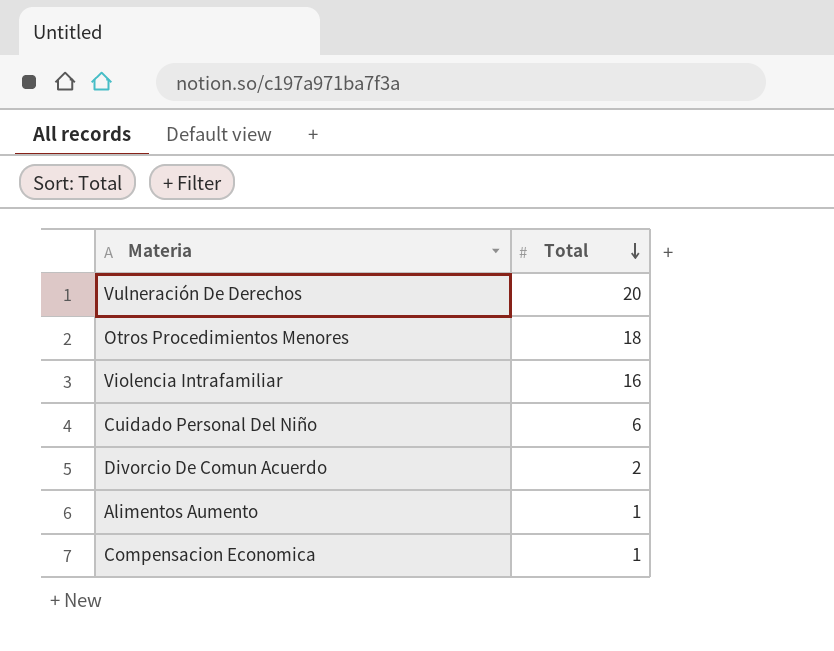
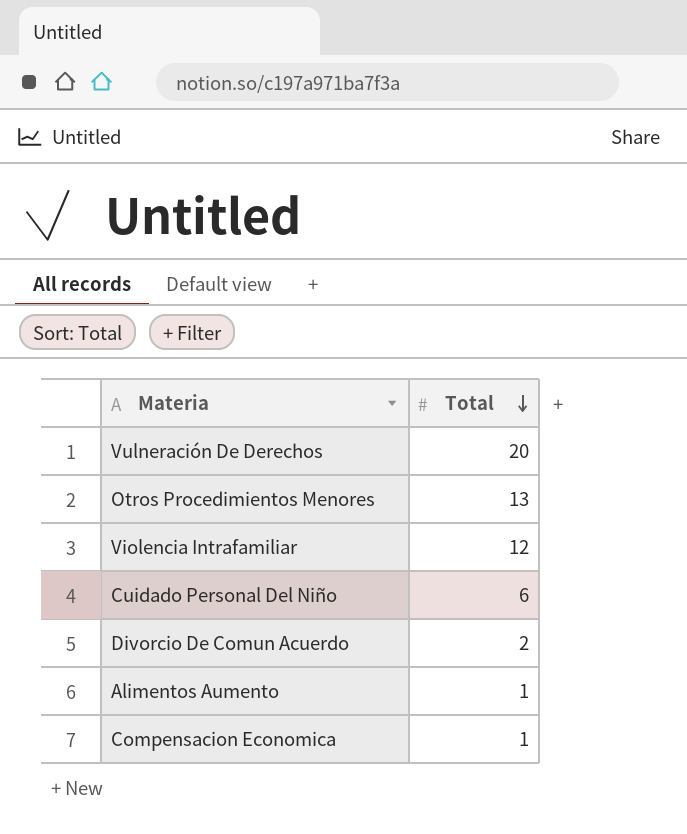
Otros Procedimientos Menores | Total: 18 -> 13
Violencia Intrafamiliar | Total: 16 -> 12

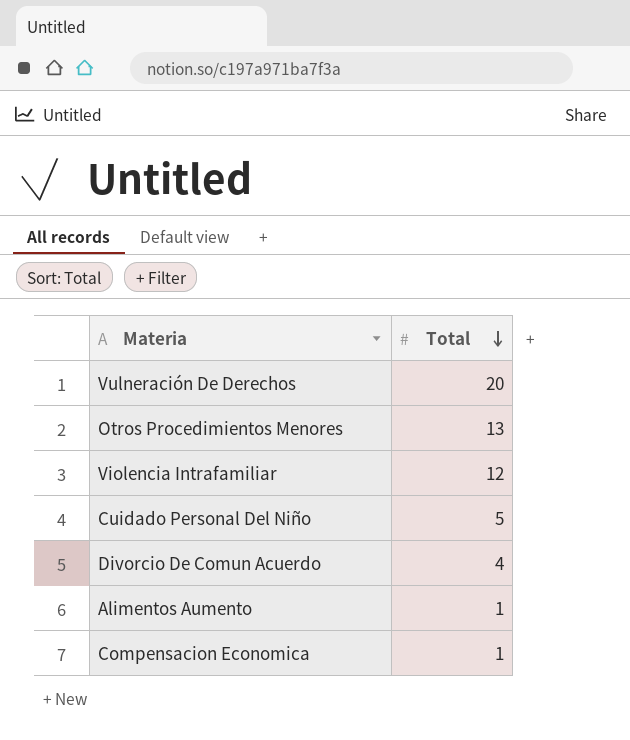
Cuidado Personal Del Niño | Total: 6 -> 5
Divorcio De Comun Acuerdo | Total: 2 -> 4

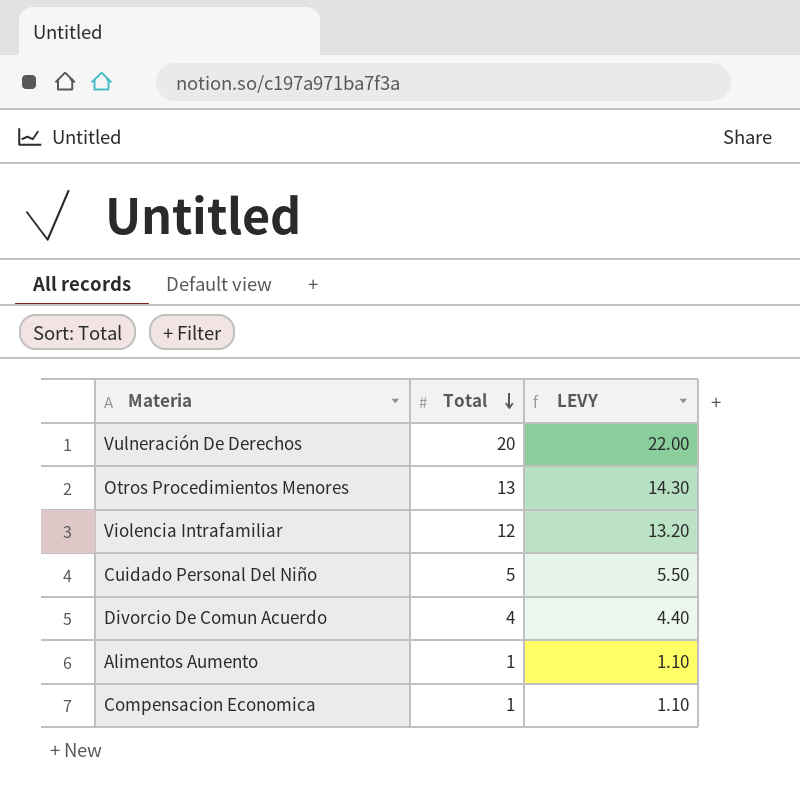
column LEVY | formula: none -> [Total] * 1.1

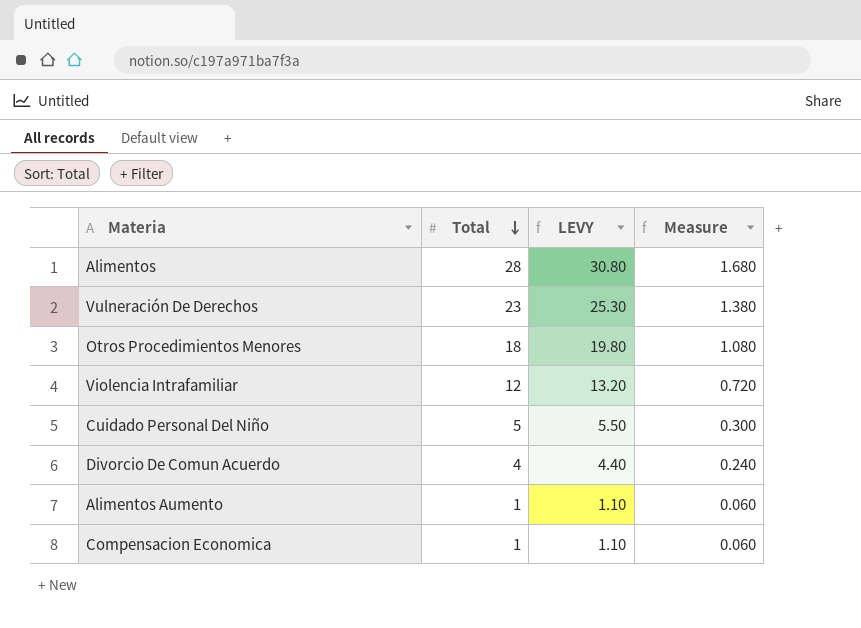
column Measure | formula: none -> [Total] * 0.06
row Alimentos: none -> 28 | 30.80 | 1.680
Vulneración De Derechos | Total: 20 -> 23
Vulneración De Derechos | LEVY: 22.00 -> 25.30
Otros Procedimientos Menores | Total: 13 -> 18
Otros Procedimientos Menores | LEVY: 14.30 -> 19.80

